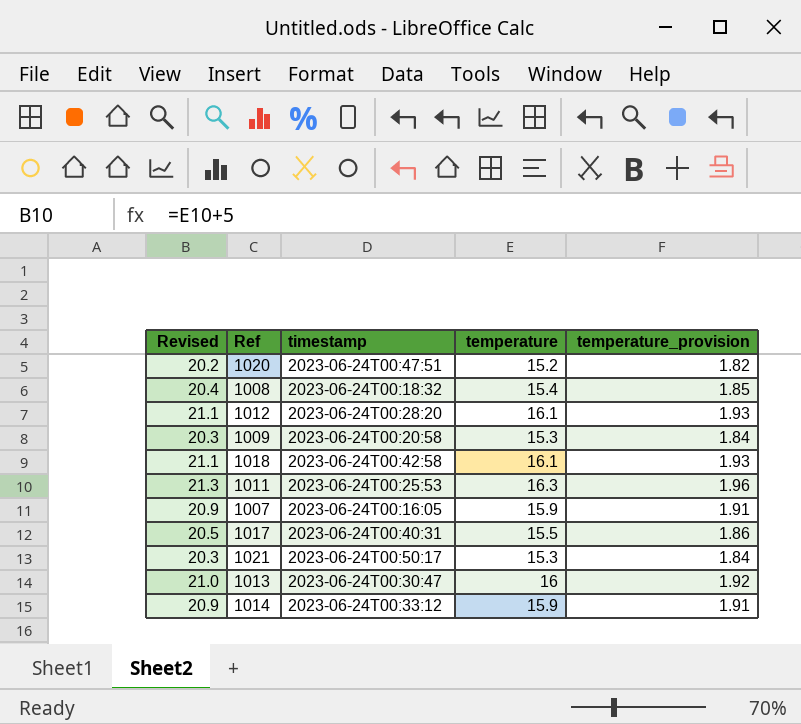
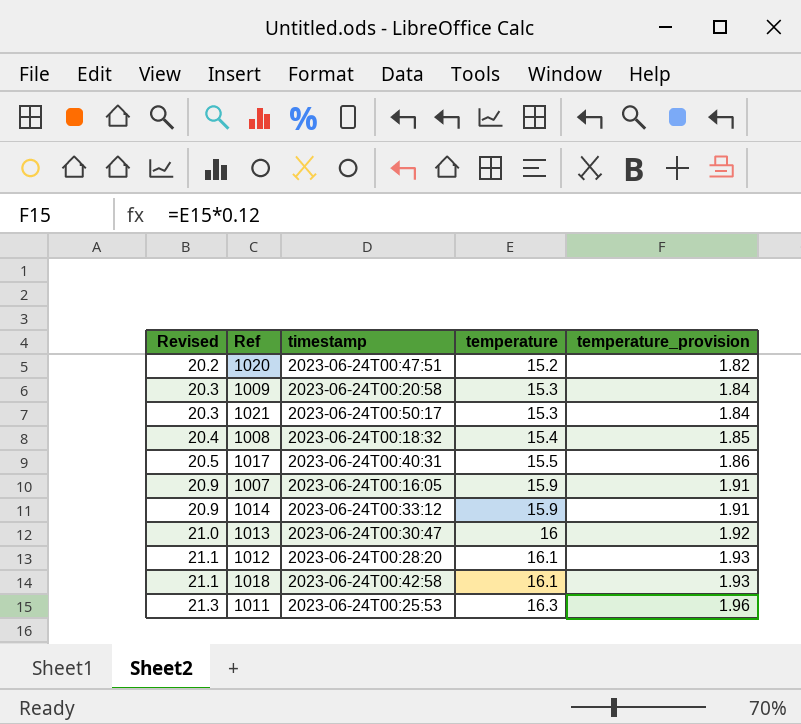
row order: none -> Revised ascending

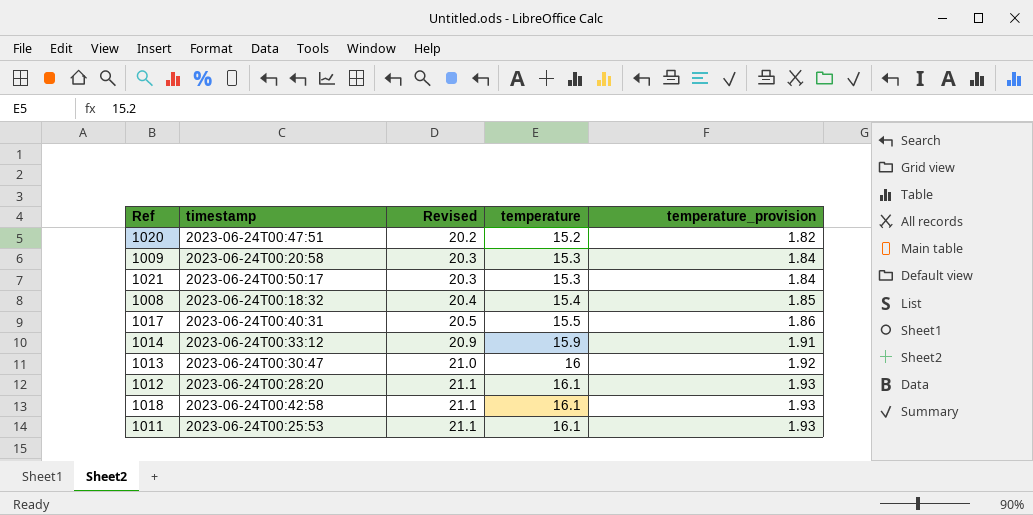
column Revised | position: 1 -> 3
row 1007: 20.9 | 2023-06-24T00:16:05 | 15.9 | 1.91 -> none
1011 | Revised: 21.3 -> 21.1
1011 | temperature: 16.3 -> 16.1
1011 | temperature_provision: 1.96 -> 1.93

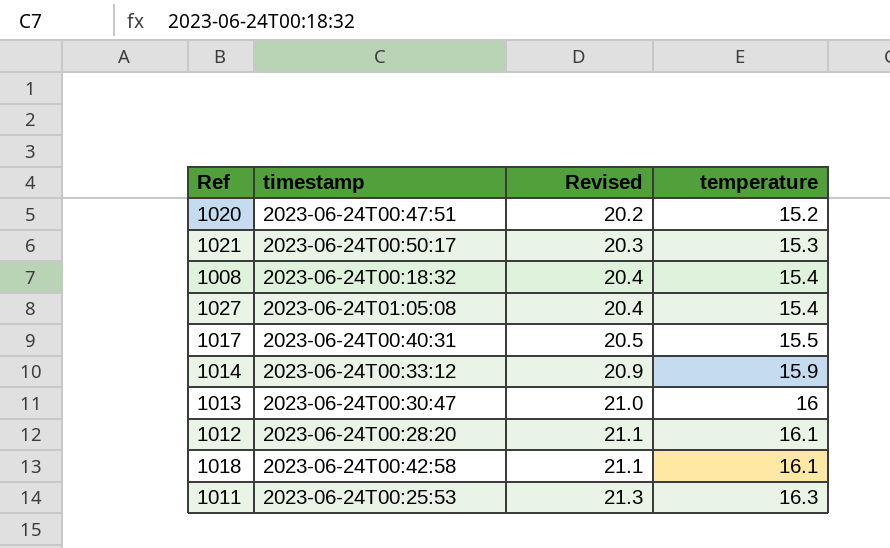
column temperature_provision | formula: [temperature] * 0.12 -> none
row 1009: 2023-06-24T00:20:58 | 20.3 | 15.3 | 1.84 -> none
row 1027: none -> 2023-06-24T01:05:08 | 20.4 | 15.4
1011 | Revised: 21.1 -> 21.3
1011 | temperature: 16.1 -> 16.3

